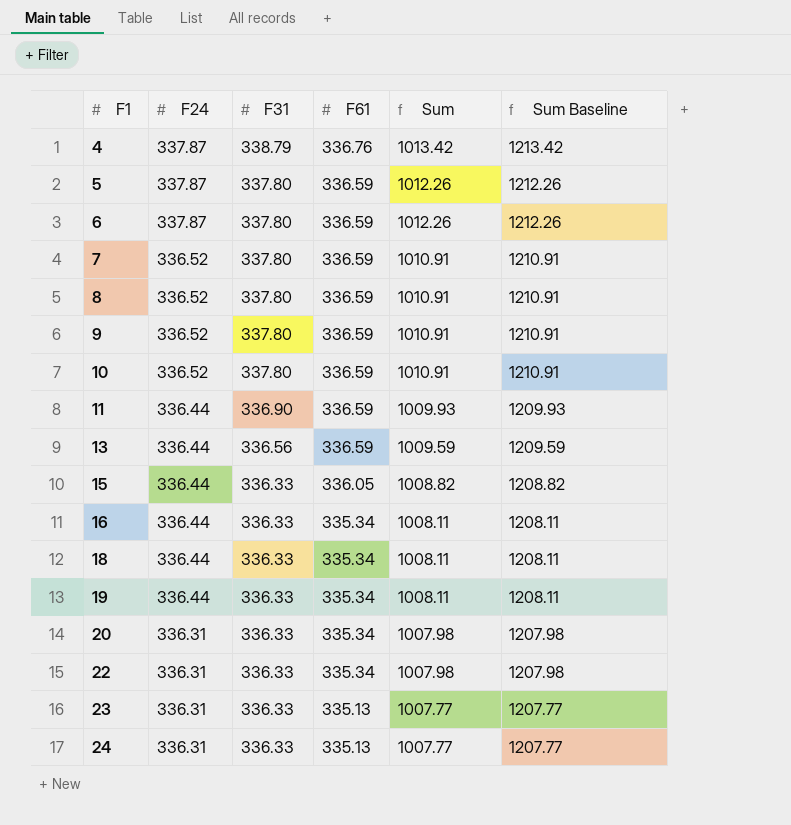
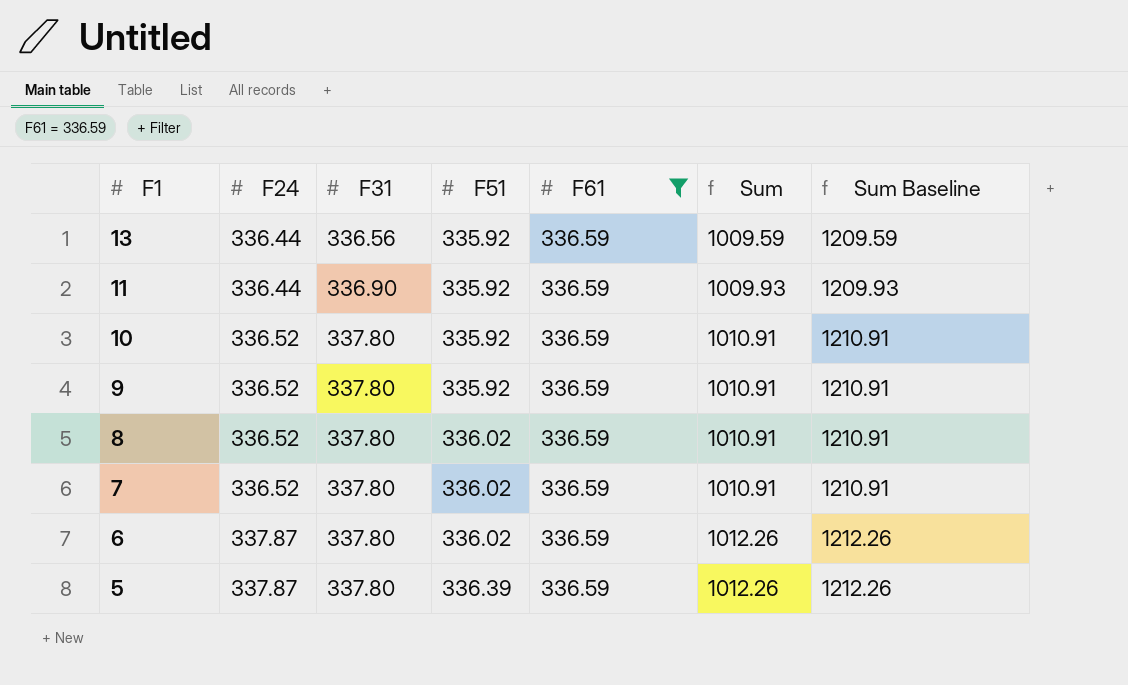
filter: none -> F61 = 336.59
row order: F1 ascending -> F1 descending
column F51 | position: none -> 4

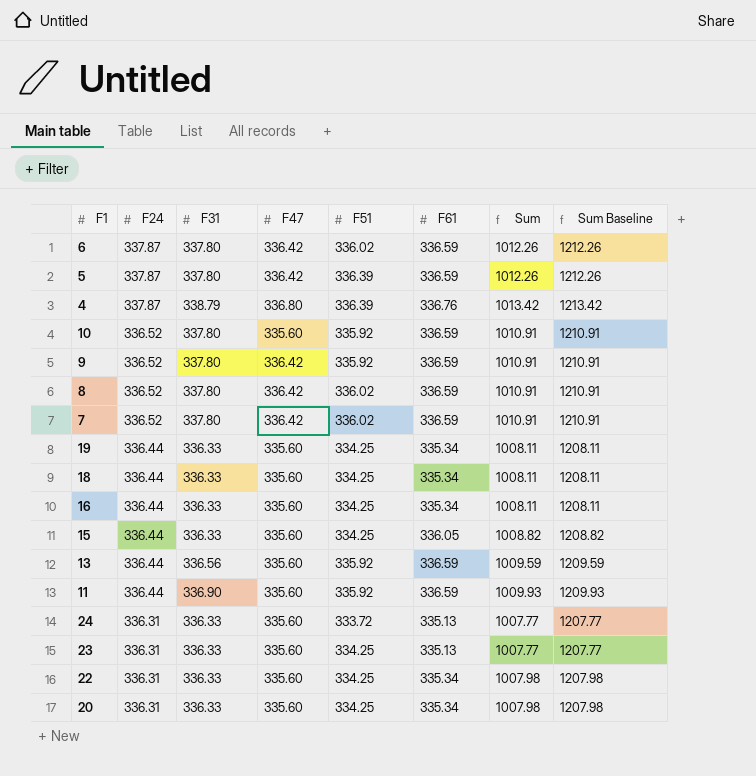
filter: F61 = 336.59 -> none
row order: F1 descending -> F24 descending
column F47 | position: none -> 4

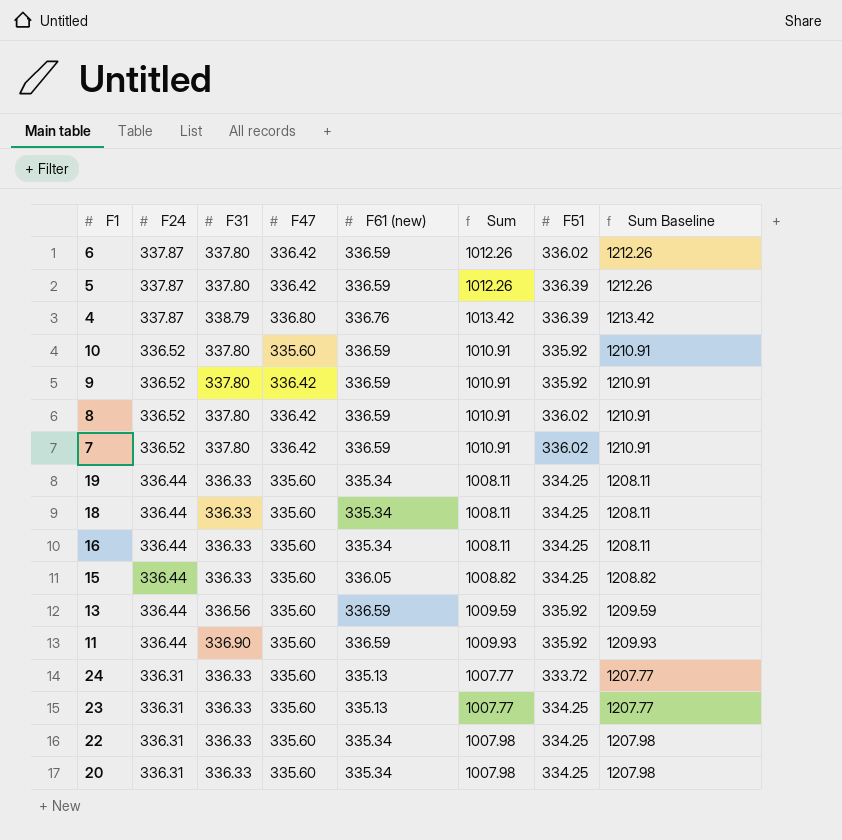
column name: F61 -> F61 (new)
column F51 | position: 5 -> 7

